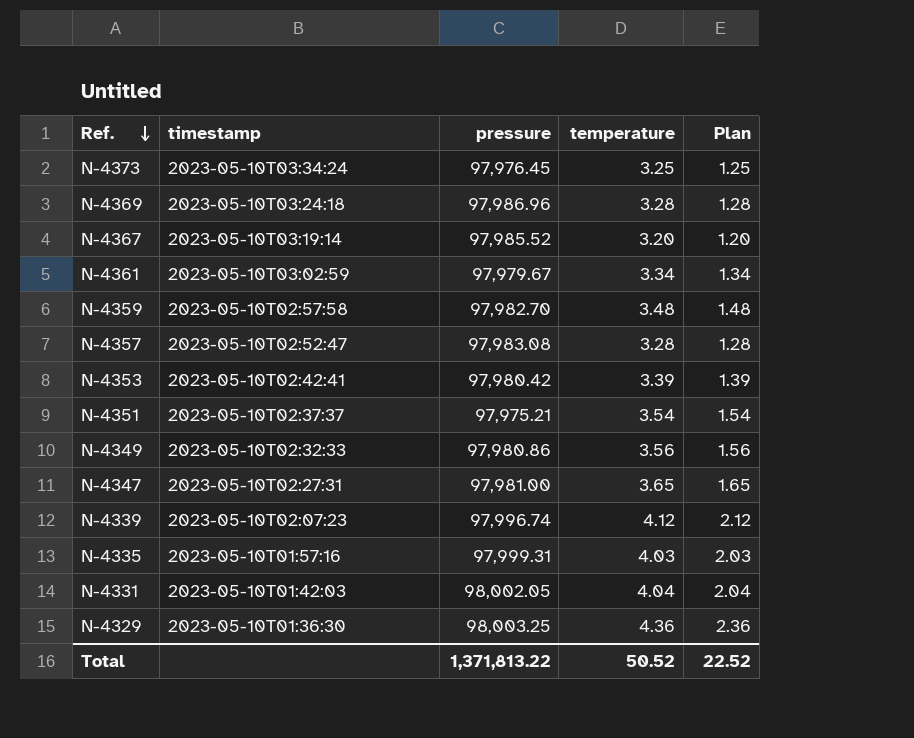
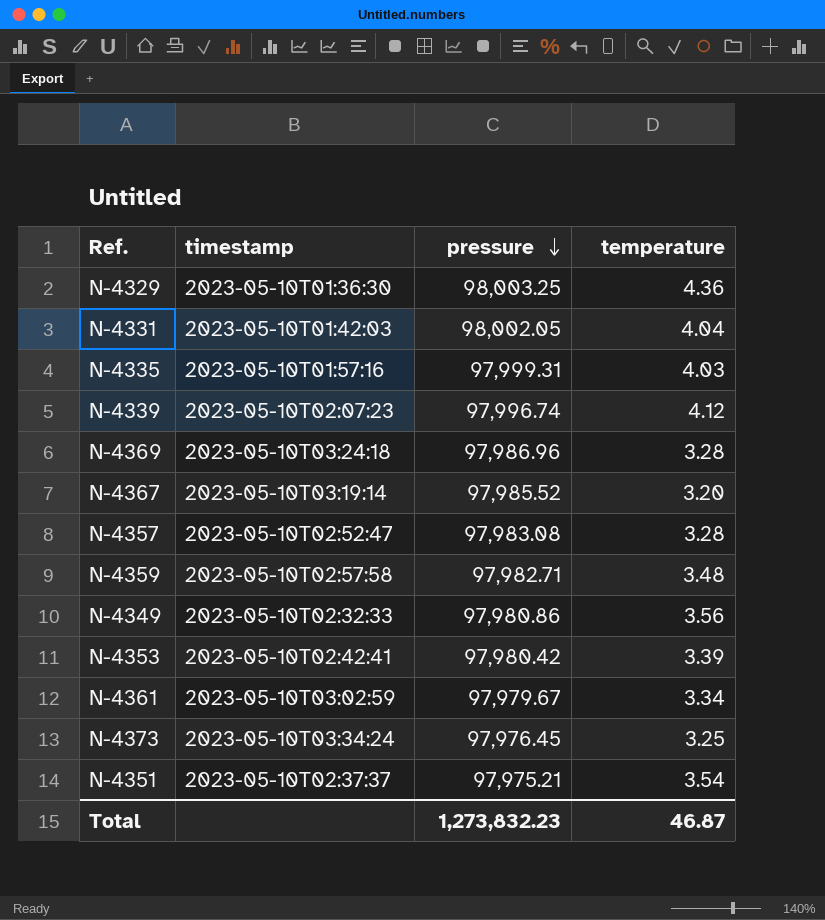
row order: Ref. descending -> pressure descending
column Plan | formula: [temperature] - 2 -> none
row N-4347: 2023-05-10T02:27:31 | 97,981.00 | 3.65 | 1.65 -> none
N-4359 | pressure: 97,982.70 -> 97,982.71
Total | pressure: 1,371,813.22 -> 1,273,832.23
Total | temperature: 50.52 -> 46.87

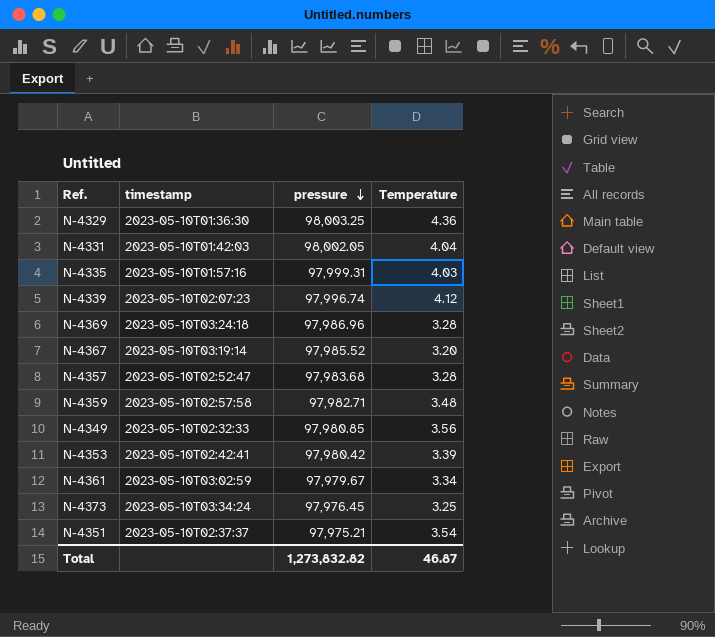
column name: temperature -> Temperature
N-4357 | pressure: 97,983.08 -> 97,983.68
N-4349 | pressure: 97,980.86 -> 97,980.85
Total | pressure: 1,273,832.23 -> 1,273,832.82

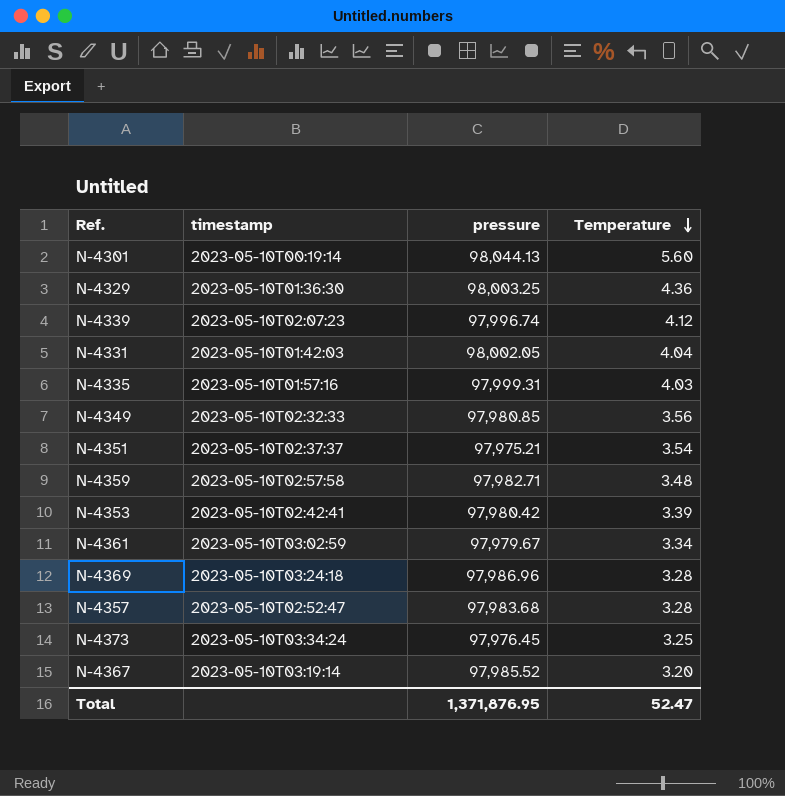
row order: pressure descending -> Temperature descending
row N-4301: none -> 2023-05-10T00:19:14 | 98,044.13 | 5.60
Total | pressure: 1,273,832.82 -> 1,371,876.95
Total | Temperature: 46.87 -> 52.47

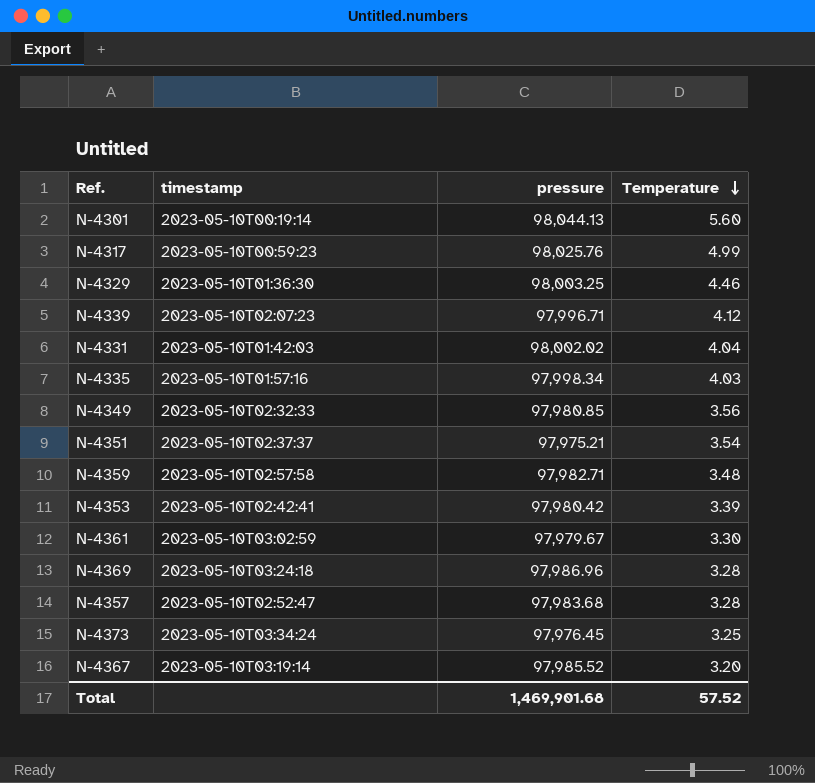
row N-4317: none -> 2023-05-10T00:59:23 | 98,025.76 | 4.99
N-4329 | Temperature: 4.36 -> 4.46
N-4339 | pressure: 97,996.74 -> 97,996.71
N-4331 | pressure: 98,002.05 -> 98,002.02
N-4335 | pressure: 97,999.31 -> 97,998.34
N-4361 | Temperature: 3.34 -> 3.30
Total | pressure: 1,371,876.95 -> 1,469,901.68
Total | Temperature: 52.47 -> 57.52

